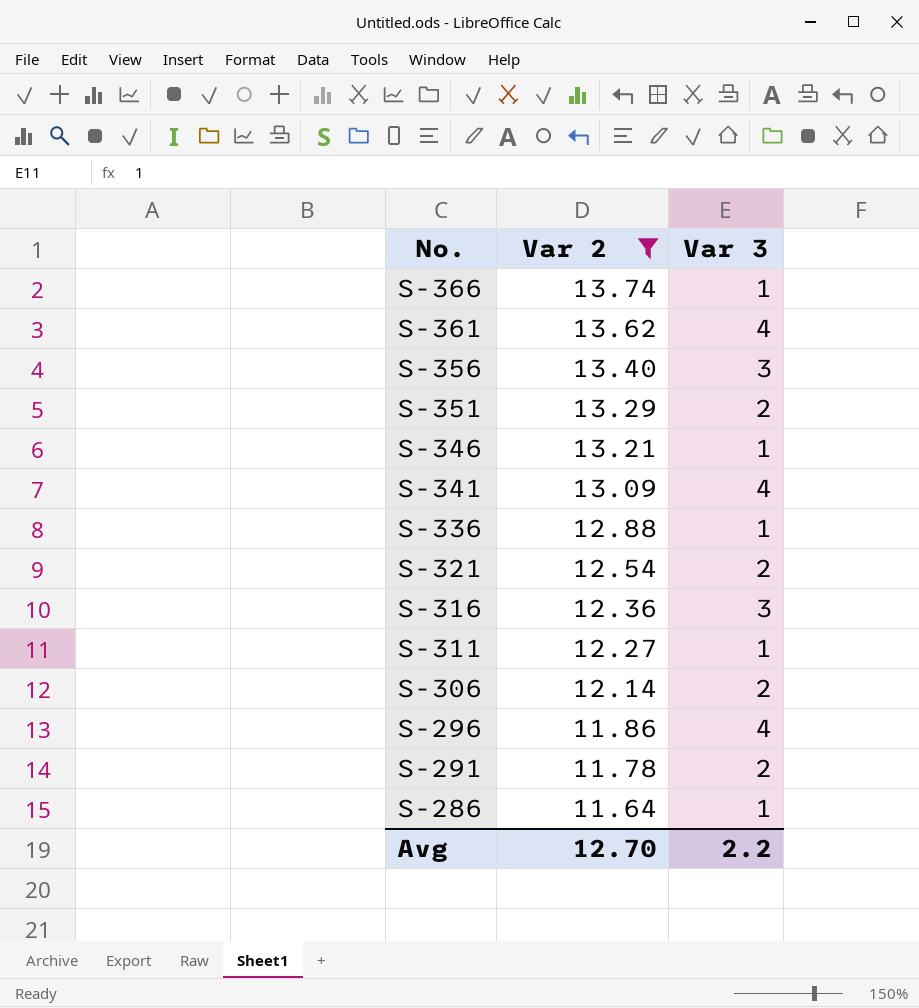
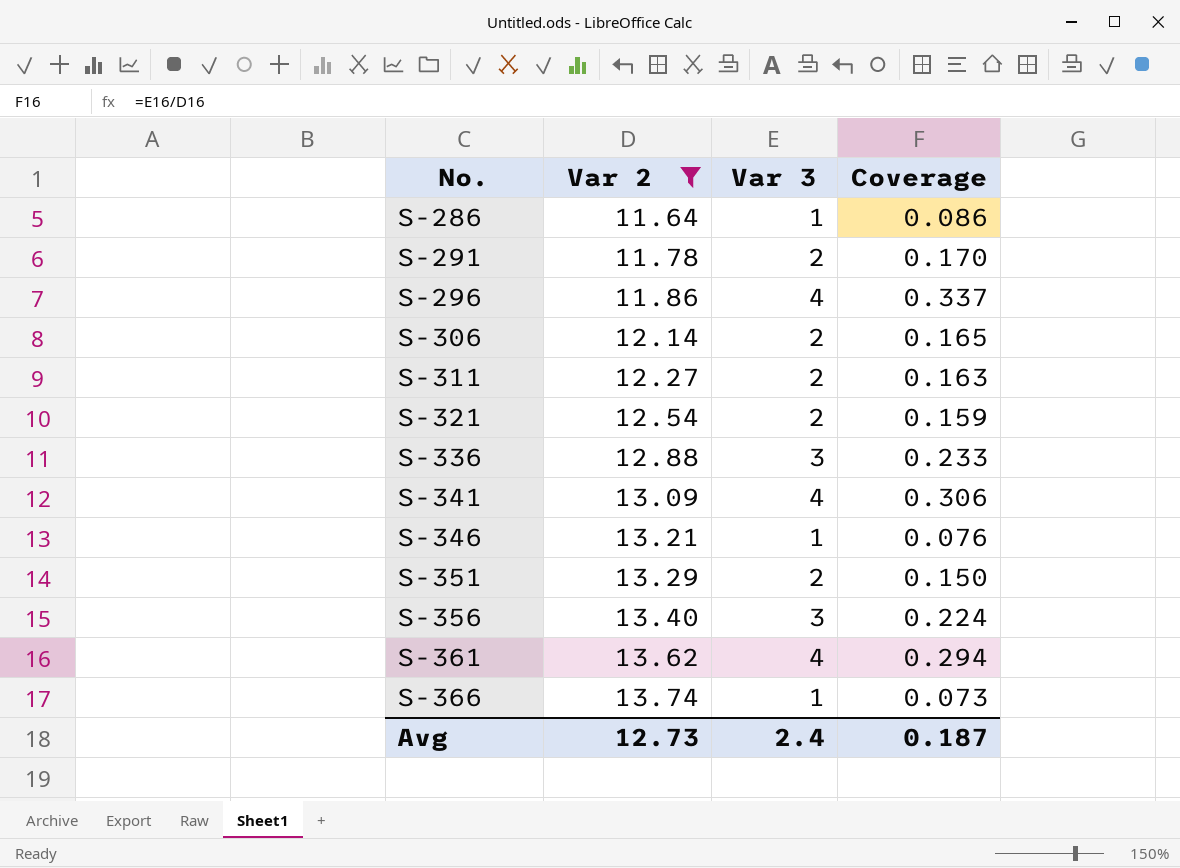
row order: No. descending -> No. ascending
column Coverage | formula: none -> [Var 3] / [Var 2]
row S-316: 12.36 | 3 -> none
S-311 | Var 3: 1 -> 2
S-336 | Var 3: 1 -> 3
Avg | Var 2: 12.70 -> 12.73
Avg | Var 3: 2.2 -> 2.4

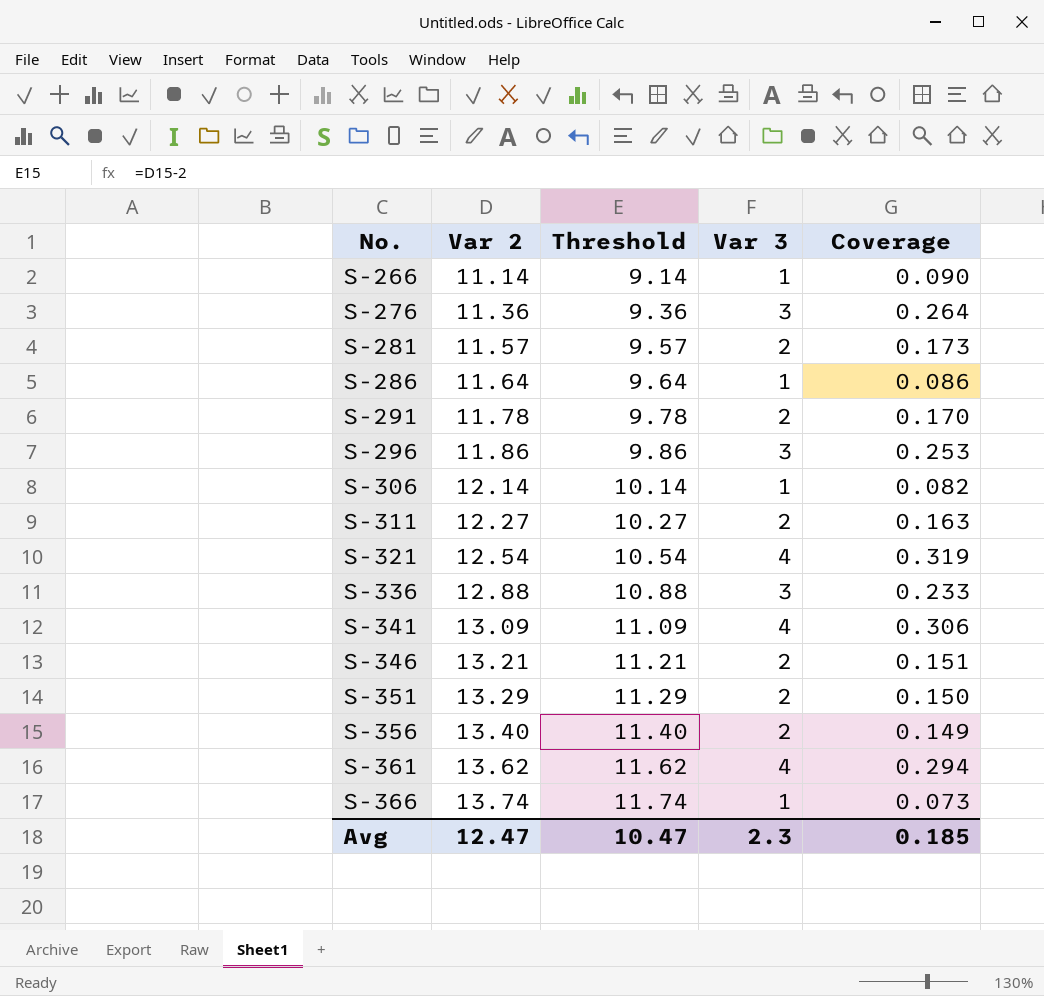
filter: Var 2 >= 11.64 -> none
column Threshold | formula: none -> [Var 2] - 2
S-296 | Var 3: 4 -> 3
S-296 | Coverage: 0.337 -> 0.253
S-306 | Var 3: 2 -> 1
S-306 | Coverage: 0.165 -> 0.082
S-321 | Var 3: 2 -> 4
S-321 | Coverage: 0.159 -> 0.319
S-346 | Var 3: 1 -> 2
S-346 | Coverage: 0.076 -> 0.151
S-356 | Var 3: 3 -> 2
S-356 | Coverage: 0.224 -> 0.149
Avg | Var 2: 12.73 -> 12.47
Avg | Var 3: 2.4 -> 2.3
Avg | Coverage: 0.187 -> 0.185

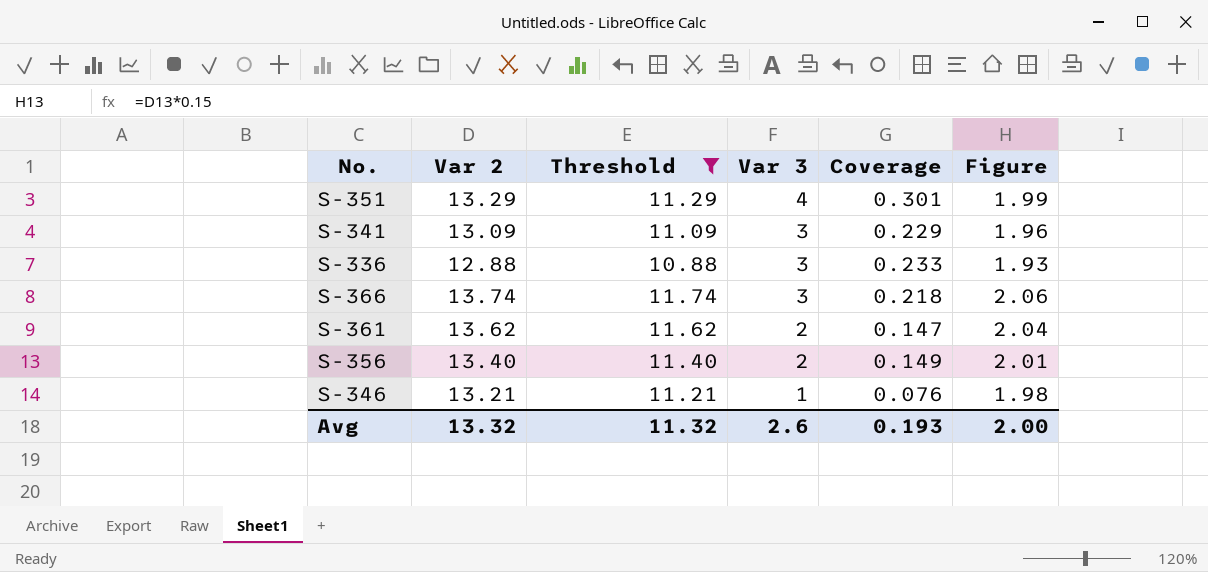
filter: none -> Threshold >= 10.88
row order: No. ascending -> Var 3 descending
column Figure | formula: none -> [Var 2] * 0.15
S-351 | Var 3: 2 -> 4
S-351 | Coverage: 0.150 -> 0.301
S-341 | Var 3: 4 -> 3
S-341 | Coverage: 0.306 -> 0.229
S-366 | Var 3: 1 -> 3
S-366 | Coverage: 0.073 -> 0.218
S-361 | Var 3: 4 -> 2
S-361 | Coverage: 0.294 -> 0.147
S-346 | Var 3: 2 -> 1
S-346 | Coverage: 0.151 -> 0.076
Avg | Var 2: 12.47 -> 13.32
Avg | Threshold: 10.47 -> 11.32
Avg | Var 3: 2.3 -> 2.6
Avg | Coverage: 0.185 -> 0.193

